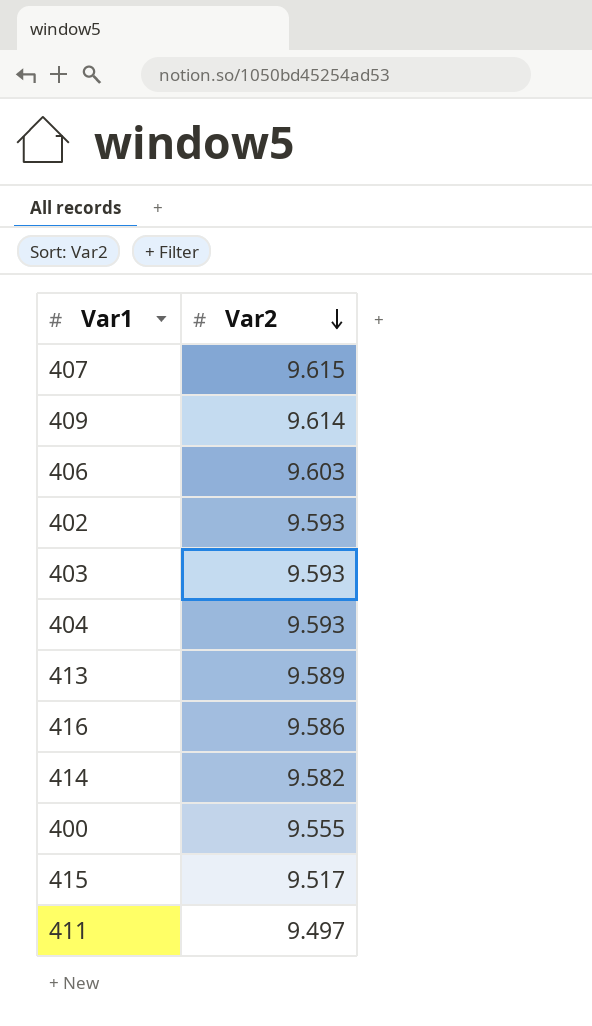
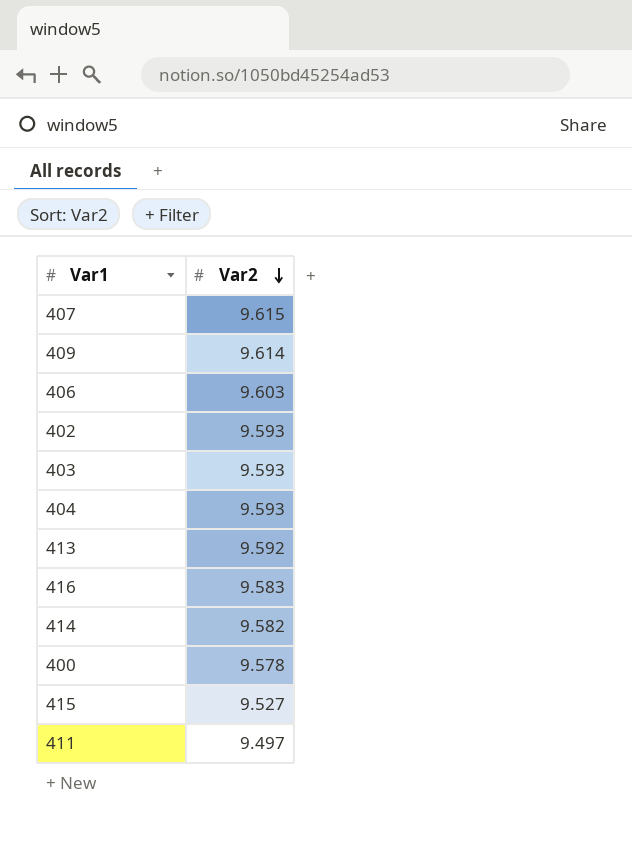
413 | Var2: 9.589 -> 9.592
416 | Var2: 9.586 -> 9.583
400 | Var2: 9.555 -> 9.578
415 | Var2: 9.517 -> 9.527

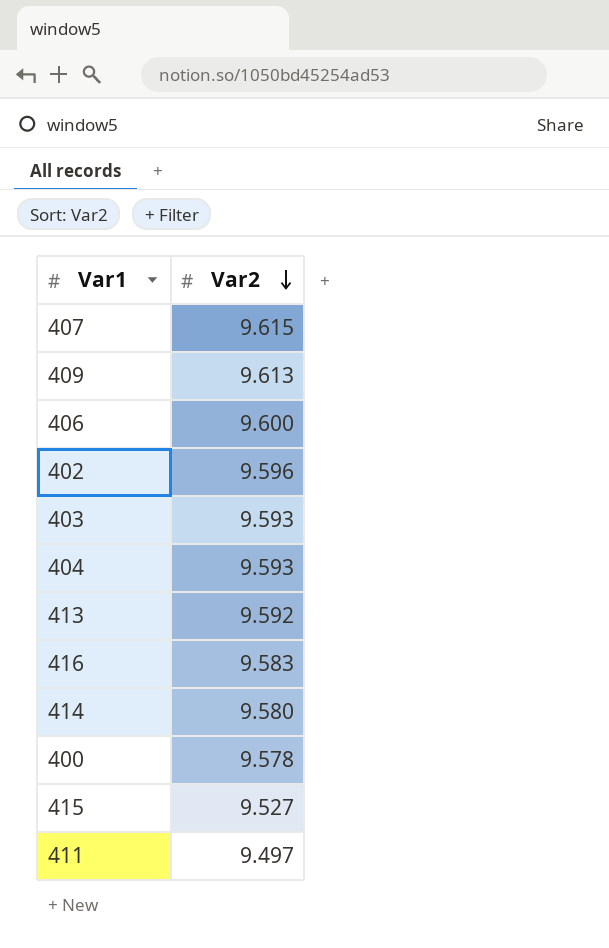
409 | Var2: 9.614 -> 9.613
406 | Var2: 9.603 -> 9.600
402 | Var2: 9.593 -> 9.596
414 | Var2: 9.582 -> 9.580

